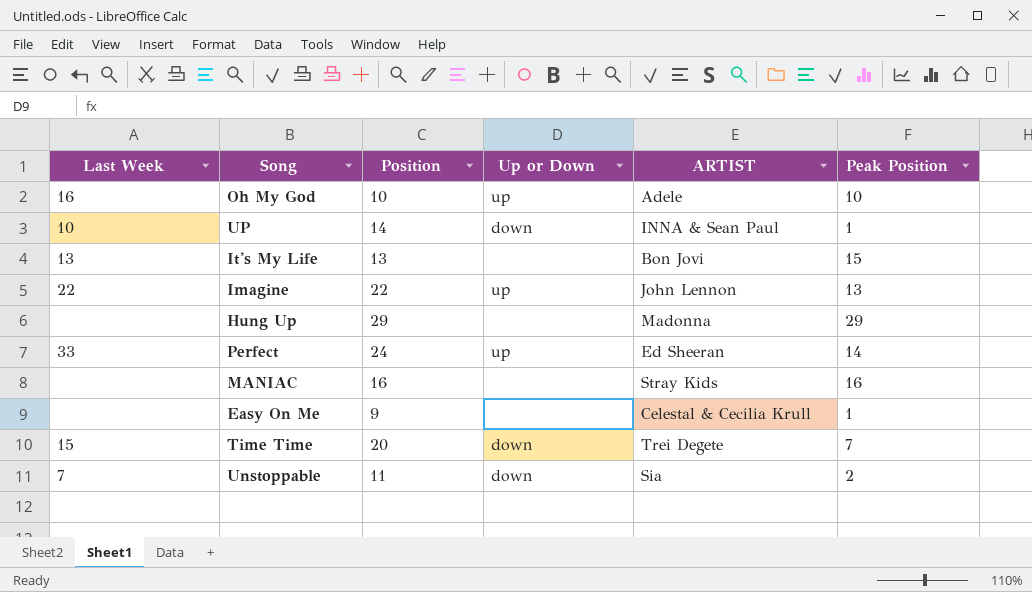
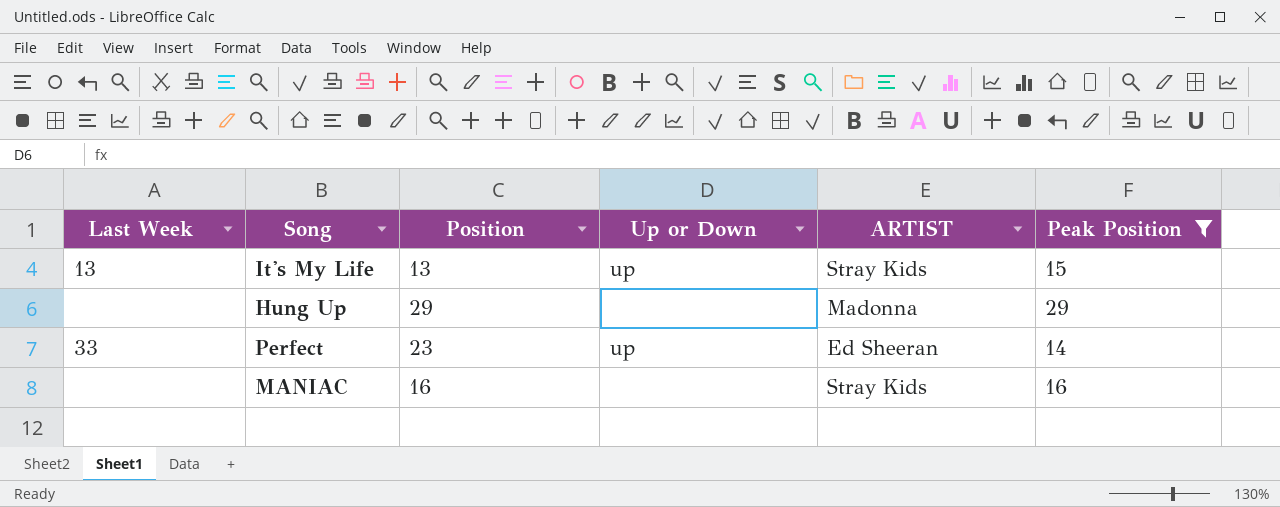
filter: none -> Peak Position >= 14
It's My Life | Up or Down: none -> up
It's My Life | ARTIST: Bon Jovi -> Stray Kids
Perfect | Position: 24 -> 23

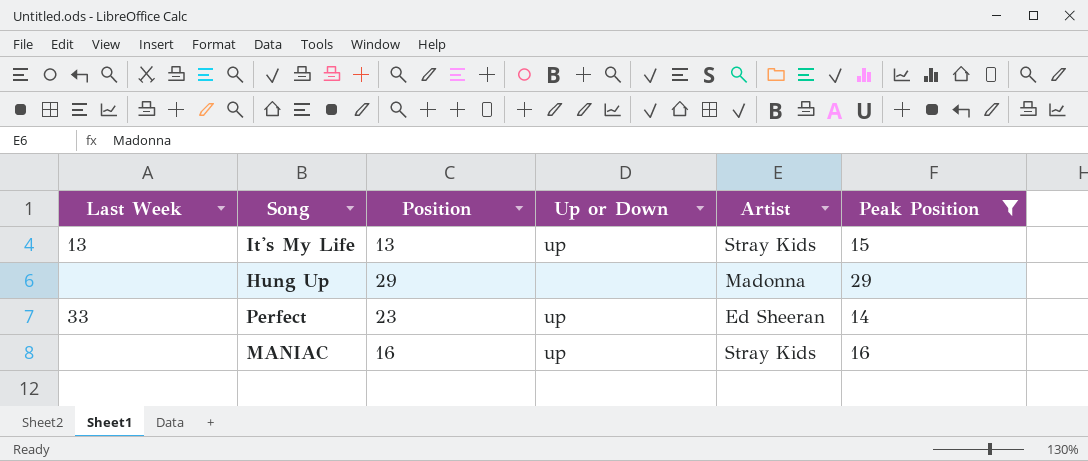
column name: ARTIST -> Artist
MANIAC | Up or Down: none -> up

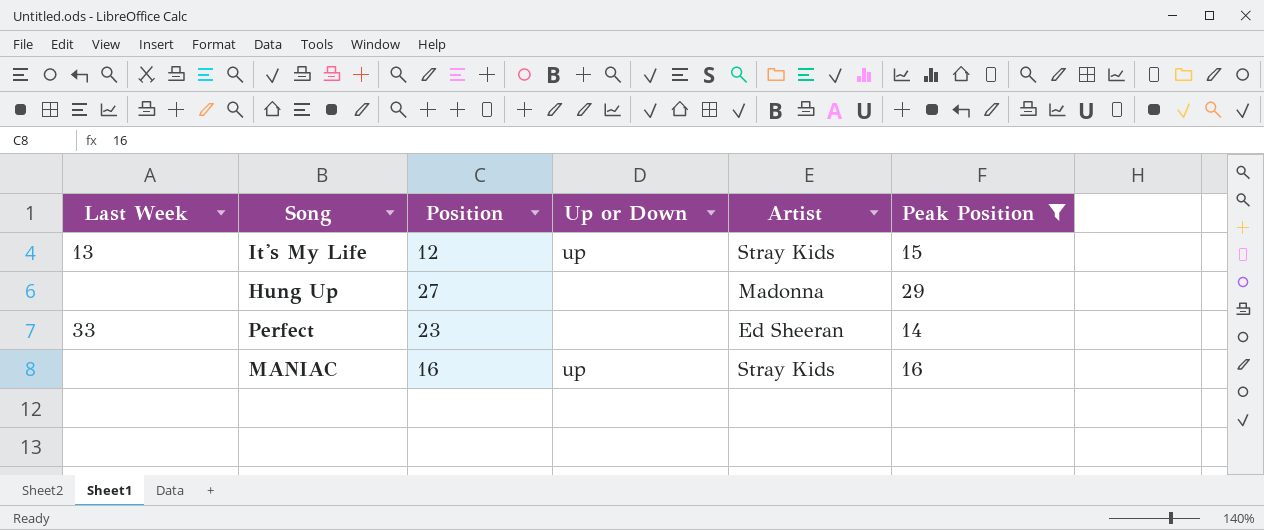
It's My Life | Position: 13 -> 12
Hung Up | Position: 29 -> 27
Perfect | Up or Down: up -> none

